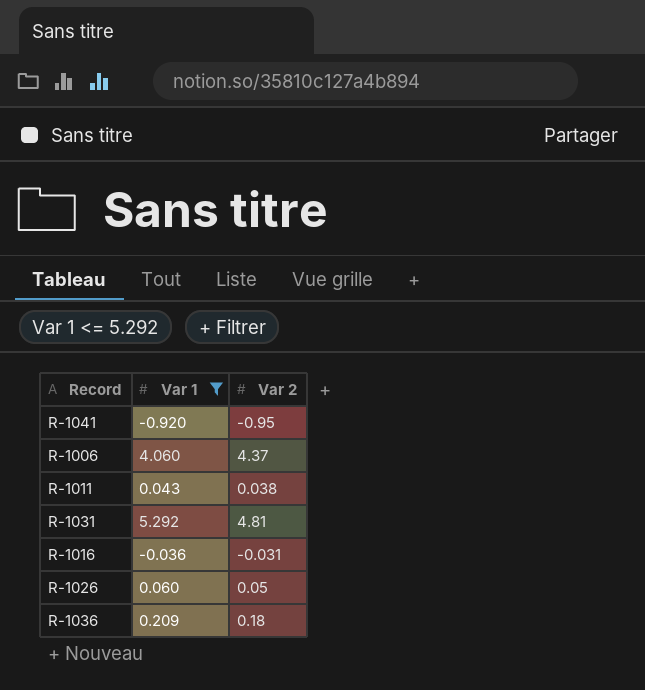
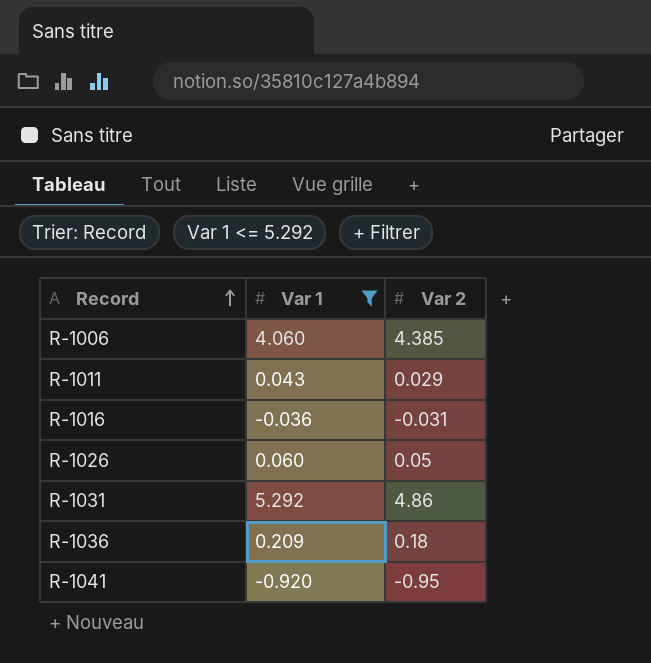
row order: none -> Record ascending
R-1006 | Var 2: 4.37 -> 4.385
R-1011 | Var 2: 0.038 -> 0.029
R-1031 | Var 2: 4.81 -> 4.86

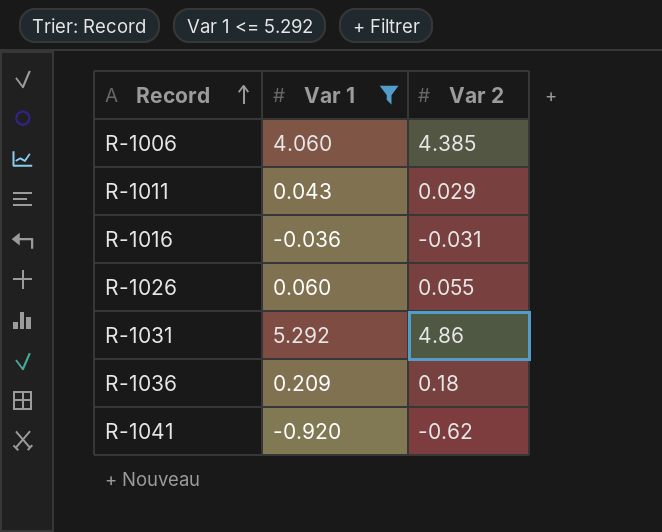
R-1026 | Var 2: 0.05 -> 0.055
R-1041 | Var 2: -0.95 -> -0.62

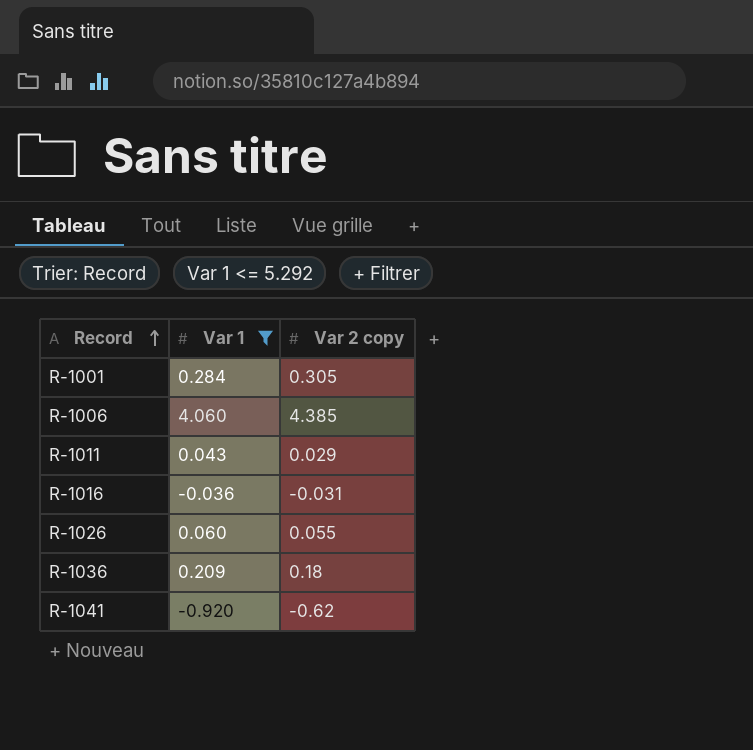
column name: Var 2 -> Var 2 copy
row R-1031: 5.292 | 4.86 -> none
row R-1001: none -> 0.284 | 0.305

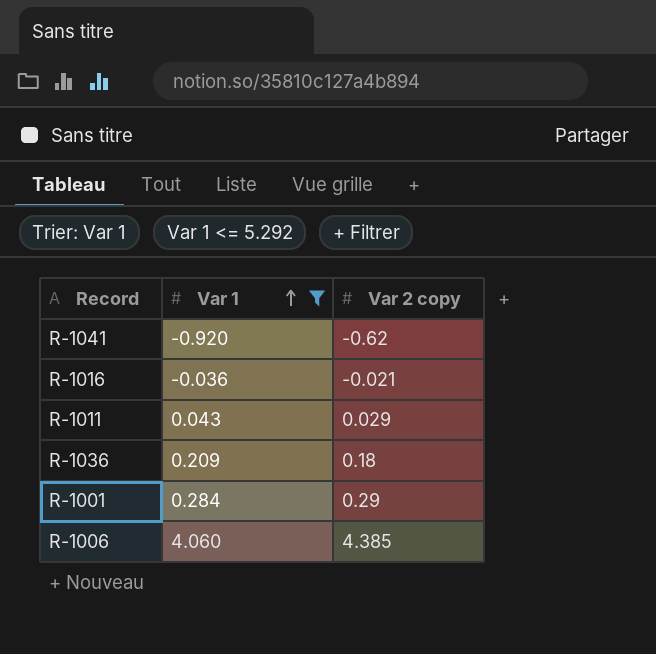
row order: Record ascending -> Var 1 ascending
row R-1026: 0.060 | 0.055 -> none
R-1016 | Var 2 copy: -0.031 -> -0.021
R-1001 | Var 2 copy: 0.305 -> 0.29

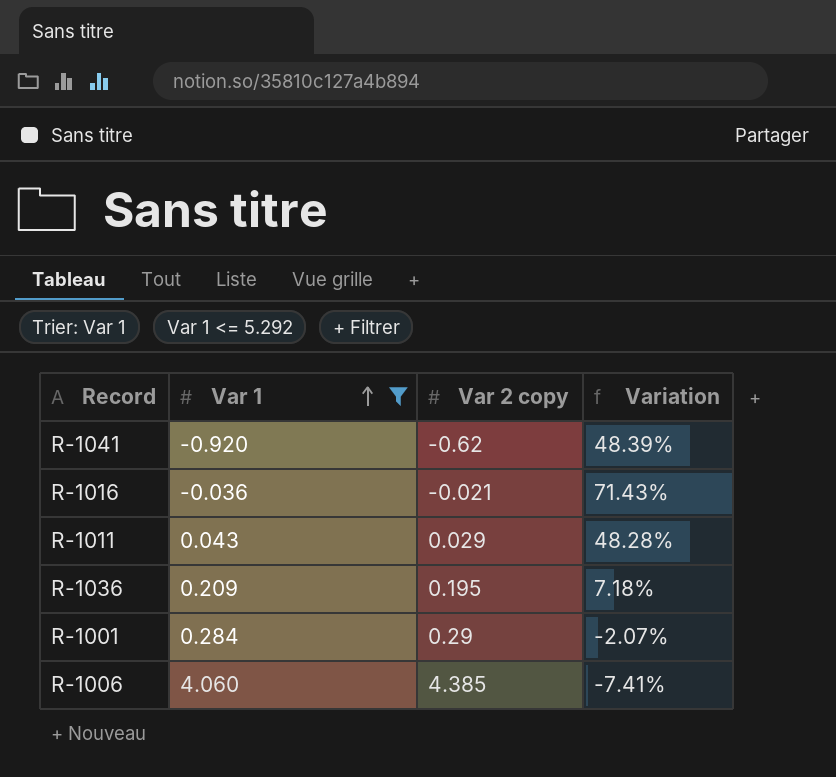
column Variation | formula: none -> ([Var 1] - [Var 2 copy]) / [Var 2 copy]
R-1036 | Var 2 copy: 0.18 -> 0.195

